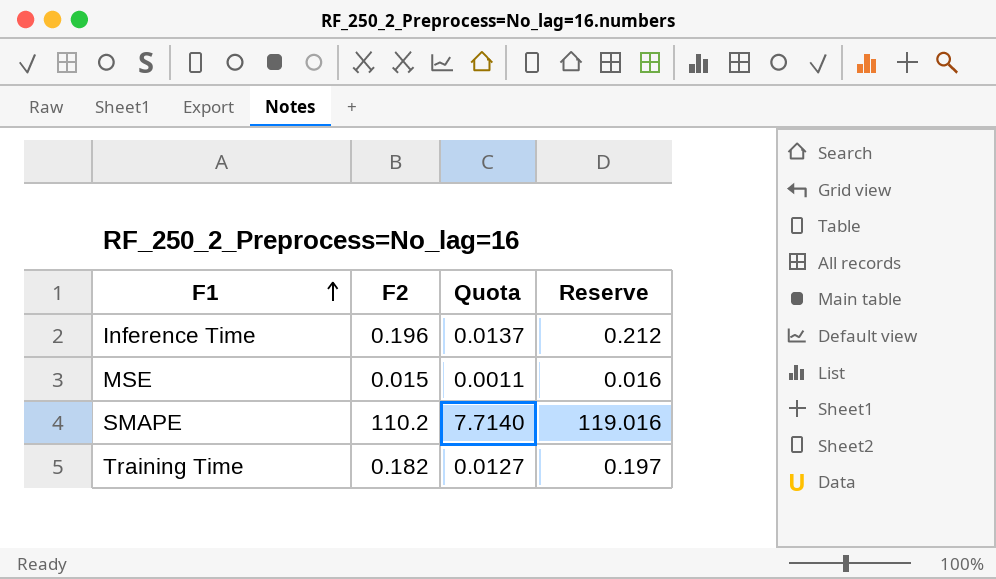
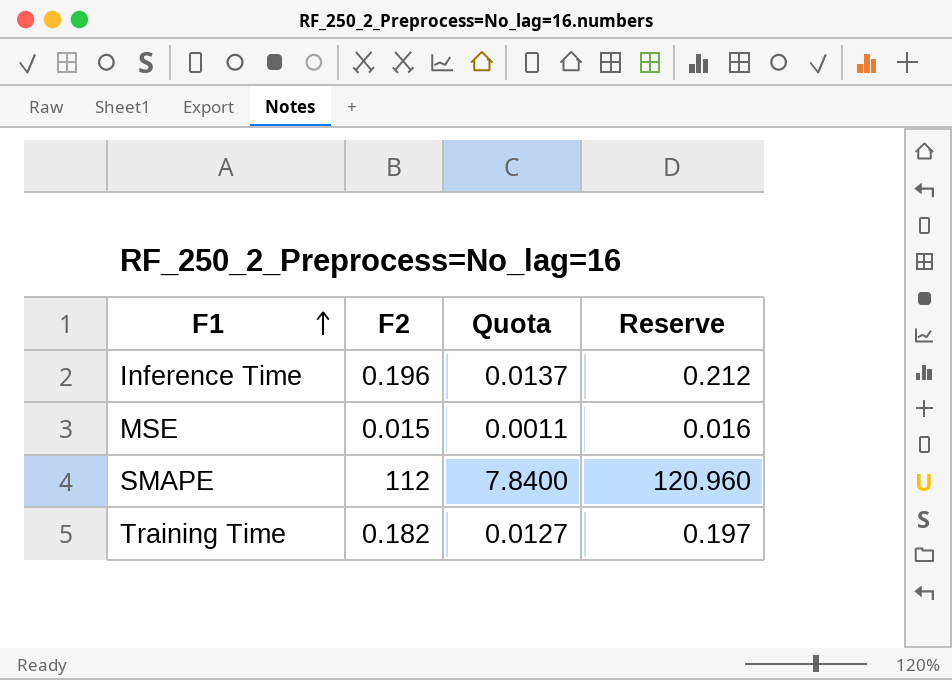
SMAPE | F2: 110.2 -> 112
SMAPE | Quota: 7.7140 -> 7.8400
SMAPE | Reserve: 119.016 -> 120.960

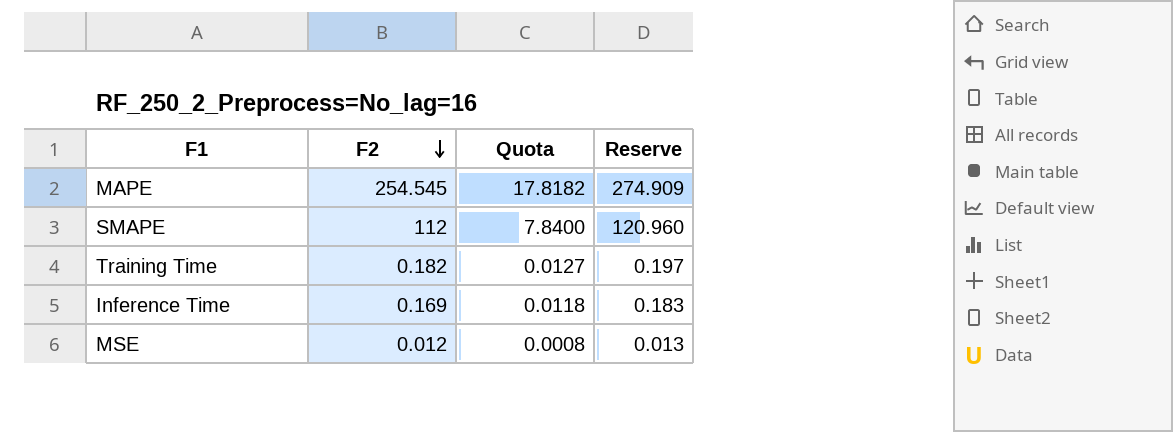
row order: F1 ascending -> F2 descending
row MAPE: none -> 254.545 | 17.8182 | 274.909
Inference Time | F2: 0.196 -> 0.169
Inference Time | Quota: 0.0137 -> 0.0118
Inference Time | Reserve: 0.212 -> 0.183
MSE | F2: 0.015 -> 0.012
MSE | Quota: 0.0011 -> 0.0008
MSE | Reserve: 0.016 -> 0.013

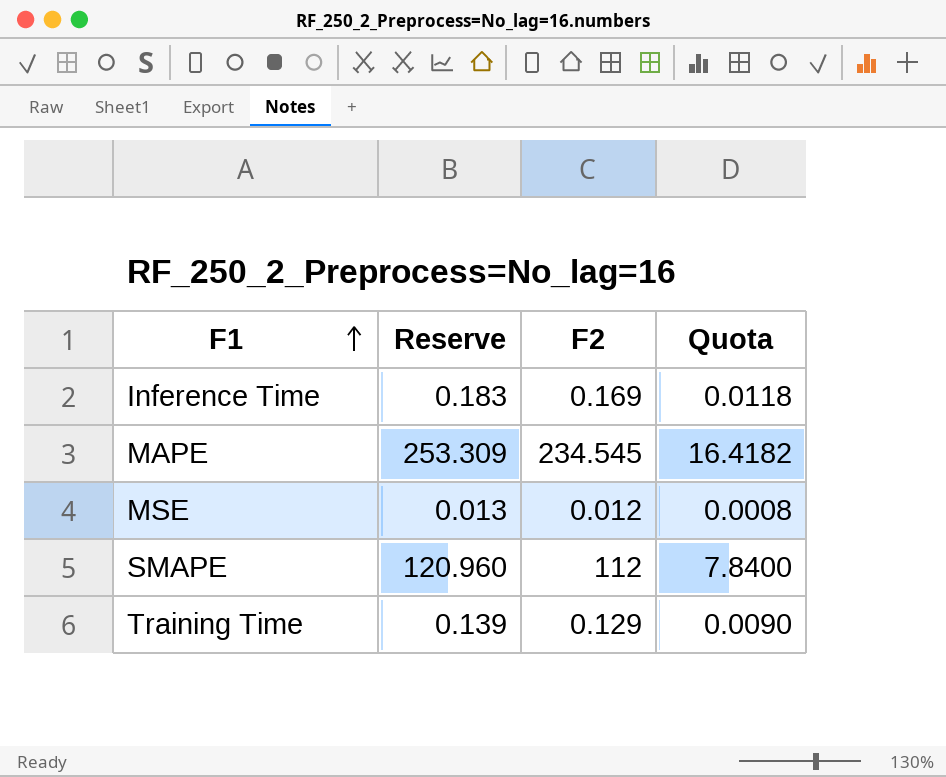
row order: F2 descending -> F1 ascending
column Reserve | position: 4 -> 2
MAPE | Reserve: 274.909 -> 253.309
MAPE | F2: 254.545 -> 234.545
MAPE | Quota: 17.8182 -> 16.4182
Training Time | Reserve: 0.197 -> 0.139
Training Time | F2: 0.182 -> 0.129
Training Time | Quota: 0.0127 -> 0.0090

